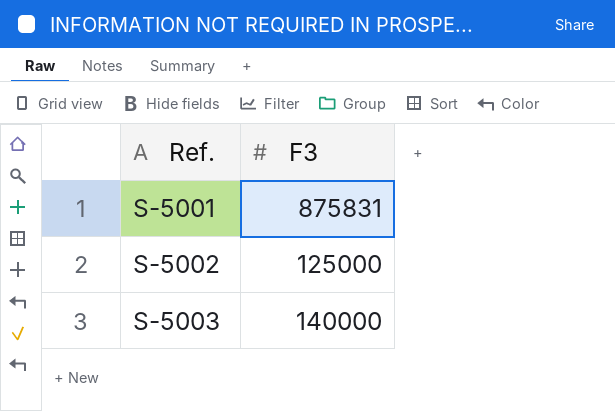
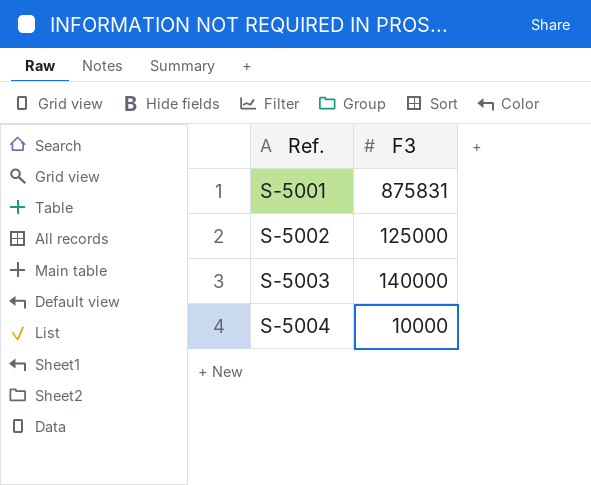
row S-5004: none -> 10000

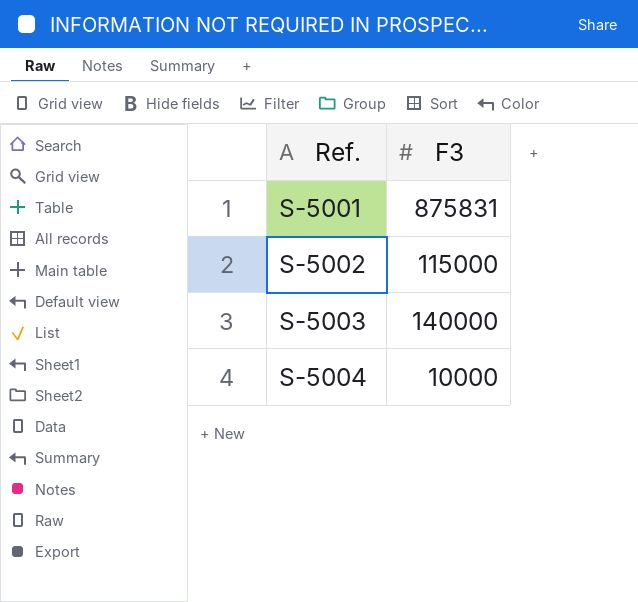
S-5002 | F3: 125000 -> 115000

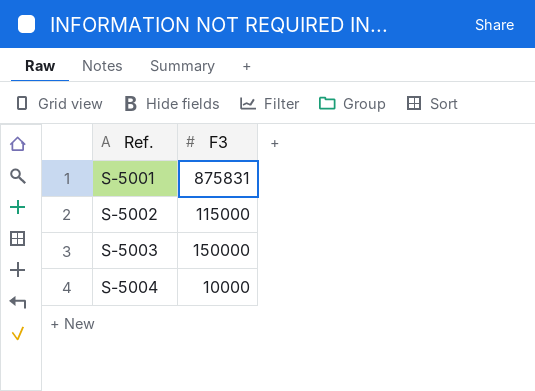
S-5003 | F3: 140000 -> 150000

